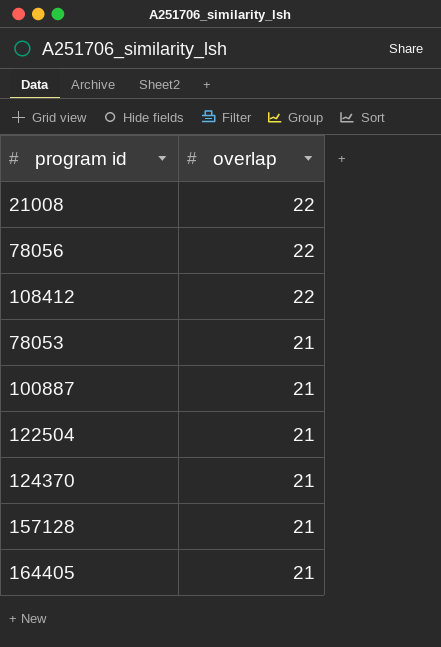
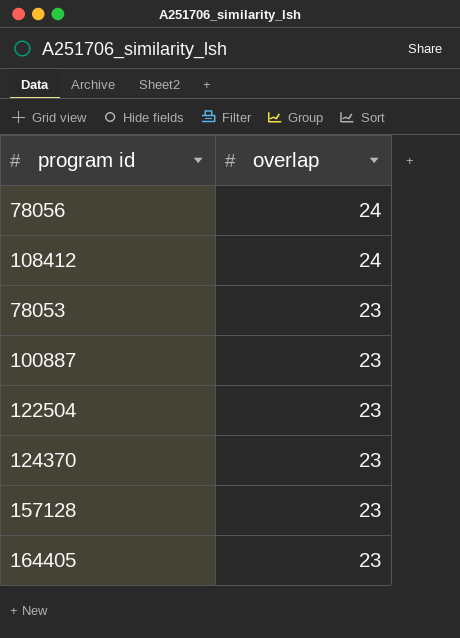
row 21008: 22 -> none
78056 | overlap: 22 -> 24
108412 | overlap: 22 -> 24
78053 | overlap: 21 -> 23
100887 | overlap: 21 -> 23
122504 | overlap: 21 -> 23
124370 | overlap: 21 -> 23
157128 | overlap: 21 -> 23
164405 | overlap: 21 -> 23

